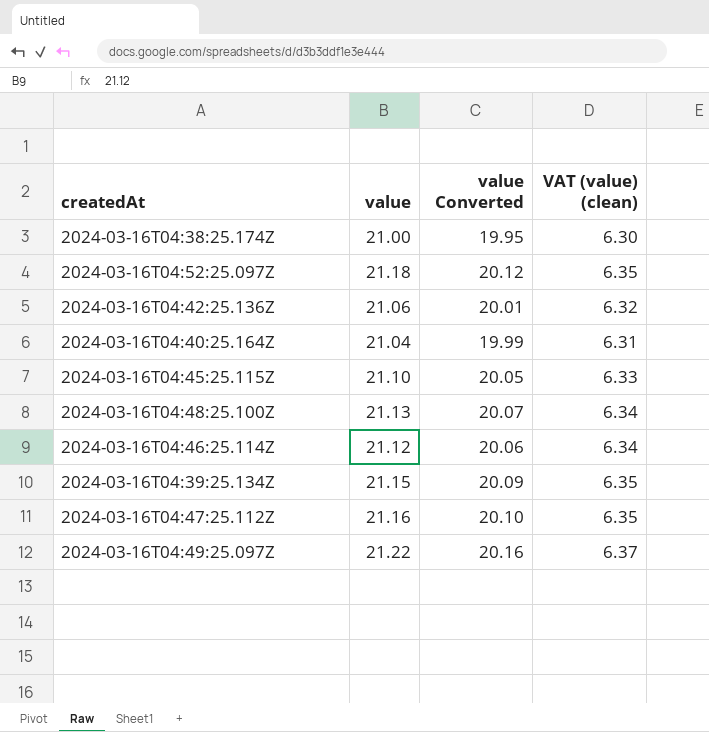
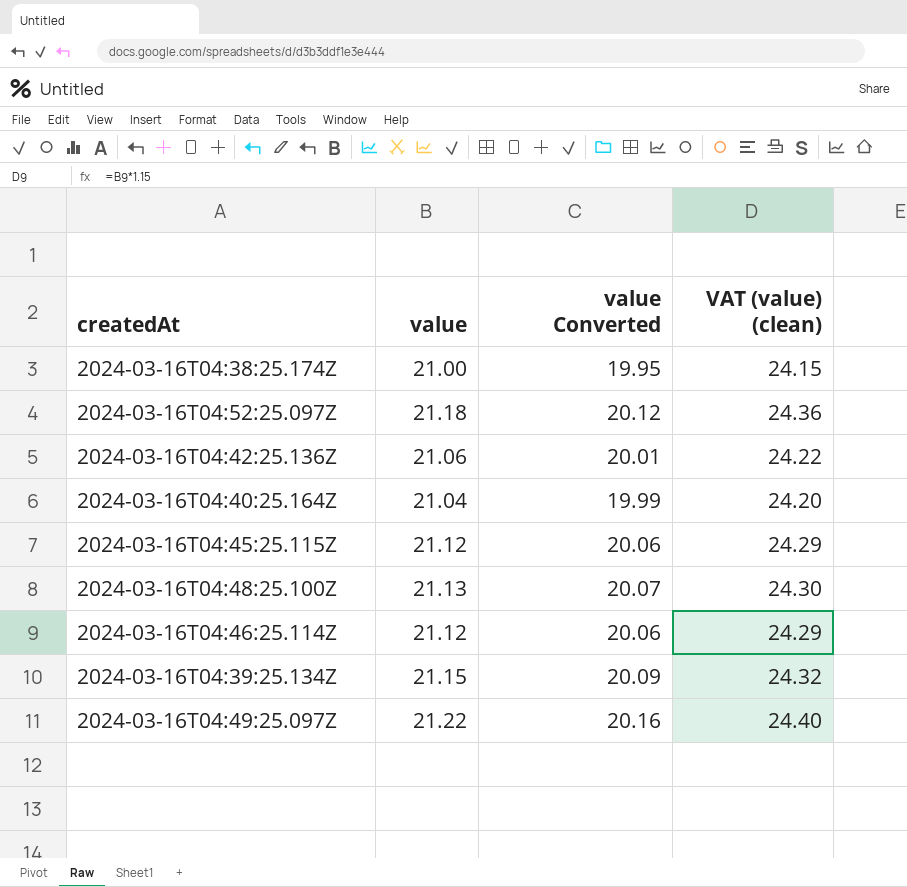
column VAT (value) (clean) | formula: [value] * 0.3 -> [value] * 1.15
row 2024-03-16T04:47:25.112Z: 21.16 | 20.10 | 6.35 -> none
2024-03-16T04:45:25.115Z | value: 21.10 -> 21.12
2024-03-16T04:45:25.115Z | value Converted: 20.05 -> 20.06

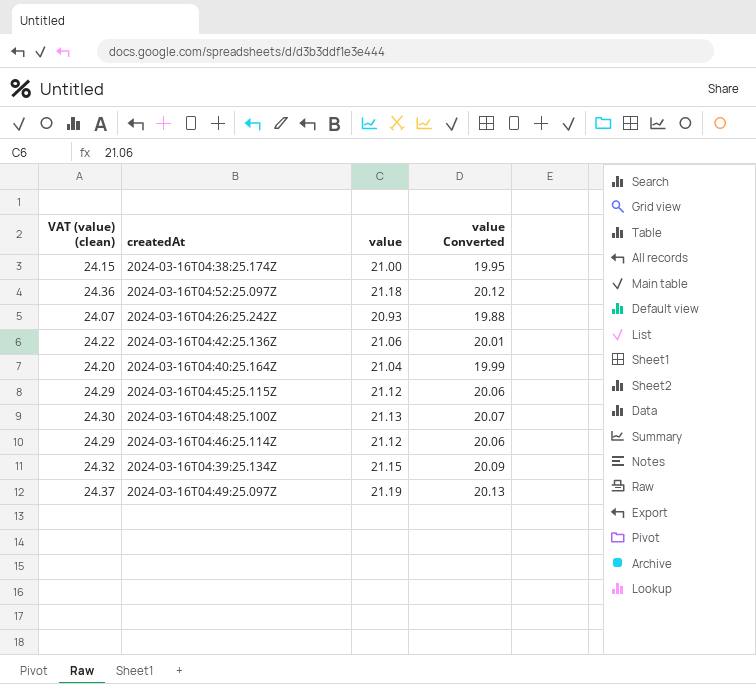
column VAT (value) (clean) | position: 4 -> 1
row 2024-03-16T04:26:25.242Z: none -> 24.07 | 20.93 | 19.88
2024-03-16T04:49:25.097Z | VAT (value) (clean): 24.40 -> 24.37
2024-03-16T04:49:25.097Z | value: 21.22 -> 21.19
2024-03-16T04:49:25.097Z | value Converted: 20.16 -> 20.13

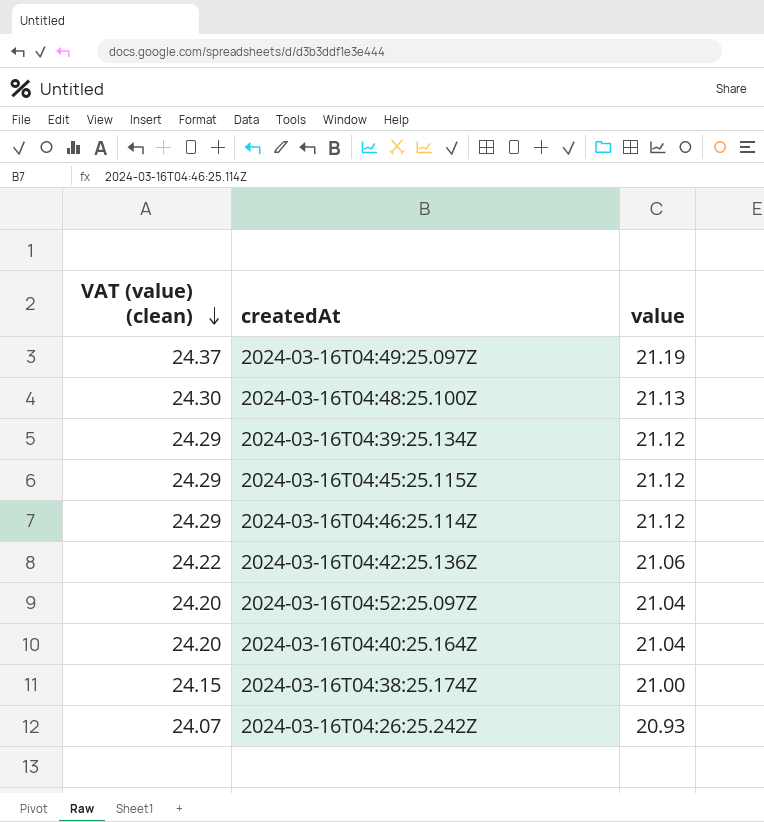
row order: none -> VAT (value) (clean) descending
column value Converted | formula: [value] * 0.95 -> none
2024-03-16T04:39:25.134Z | VAT (value) (clean): 24.32 -> 24.29
2024-03-16T04:39:25.134Z | value: 21.15 -> 21.12
2024-03-16T04:52:25.097Z | VAT (value) (clean): 24.36 -> 24.20
2024-03-16T04:52:25.097Z | value: 21.18 -> 21.04

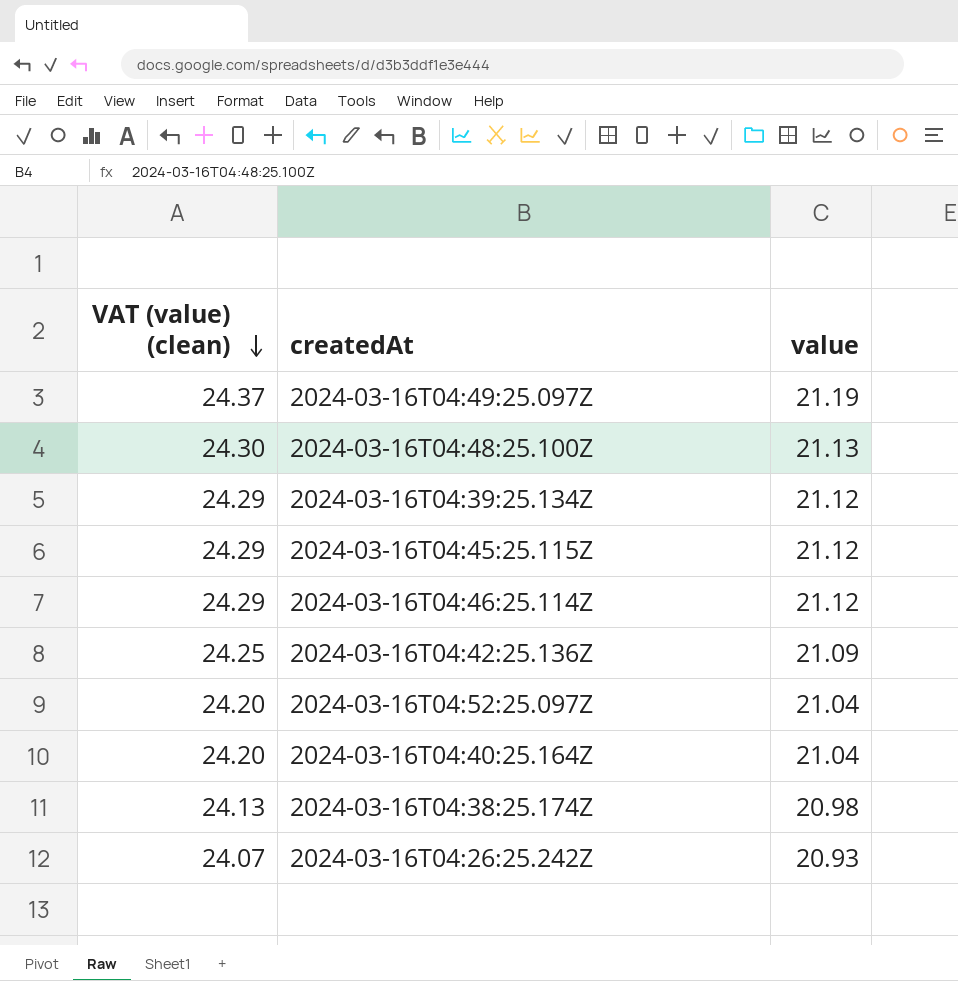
2024-03-16T04:42:25.136Z | VAT (value) (clean): 24.22 -> 24.25
2024-03-16T04:42:25.136Z | value: 21.06 -> 21.09
2024-03-16T04:38:25.174Z | VAT (value) (clean): 24.15 -> 24.13
2024-03-16T04:38:25.174Z | value: 21.00 -> 20.98

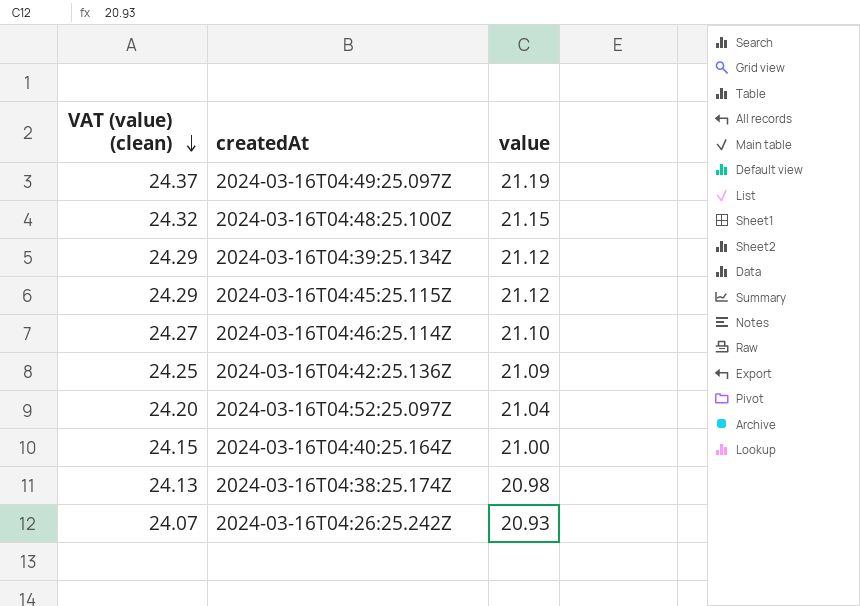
2024-03-16T04:48:25.100Z | VAT (value) (clean): 24.30 -> 24.32
2024-03-16T04:48:25.100Z | value: 21.13 -> 21.15
2024-03-16T04:46:25.114Z | VAT (value) (clean): 24.29 -> 24.27
2024-03-16T04:46:25.114Z | value: 21.12 -> 21.10
2024-03-16T04:40:25.164Z | VAT (value) (clean): 24.20 -> 24.15
2024-03-16T04:40:25.164Z | value: 21.04 -> 21.00

